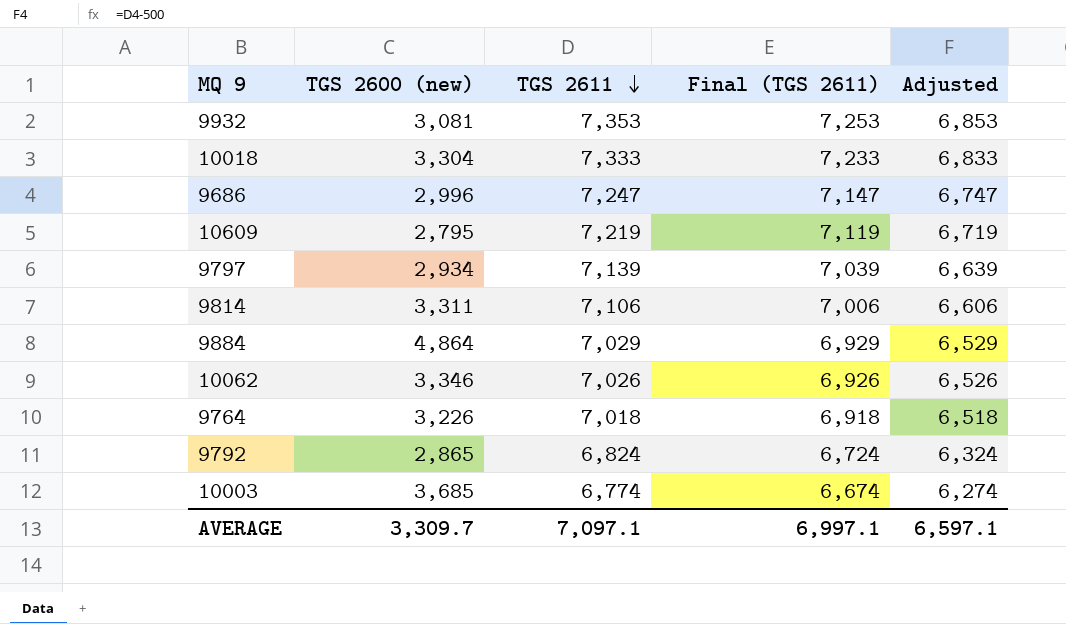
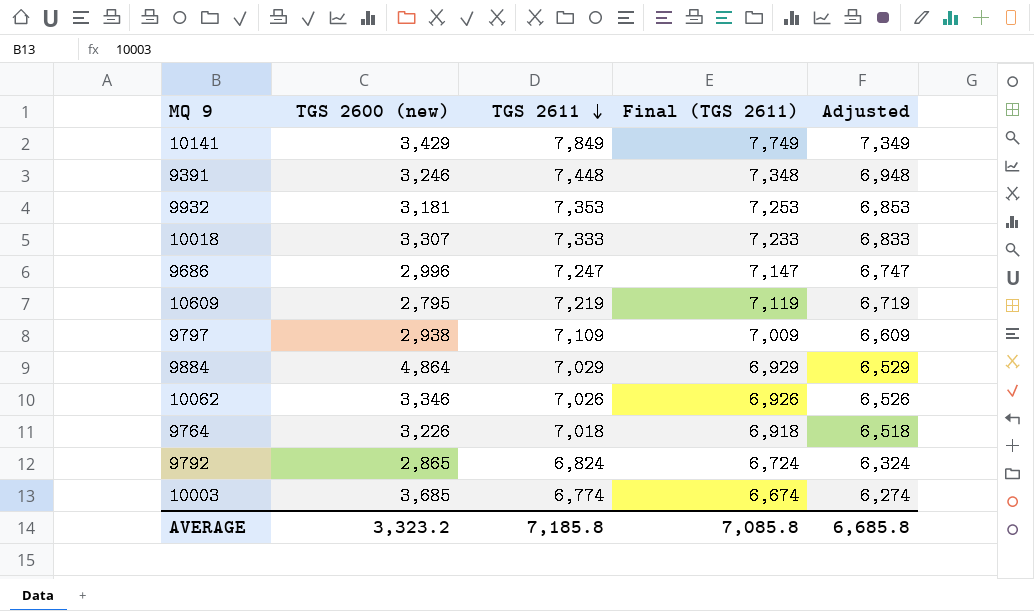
row 9814: 3,311 | 7,106 | 7,006 | 6,606 -> none
row 10141: none -> 3,429 | 7,849 | 7,749 | 7,349
row 9391: none -> 3,246 | 7,448 | 7,348 | 6,948
9932 | TGS 2600 (new): 3,081 -> 3,181
10018 | TGS 2600 (new): 3,304 -> 3,307
9797 | TGS 2600 (new): 2,934 -> 2,938
9797 | TGS 2611: 7,139 -> 7,109
9797 | Final (TGS 2611): 7,039 -> 7,009
9797 | Adjusted: 6,639 -> 6,609
AVERAGE | TGS 2600 (new): 3,309.7 -> 3,323.2
AVERAGE | TGS 2611: 7,097.1 -> 7,185.8
AVERAGE | Final (TGS 2611): 6,997.1 -> 7,085.8
AVERAGE | Adjusted: 6,597.1 -> 6,685.8

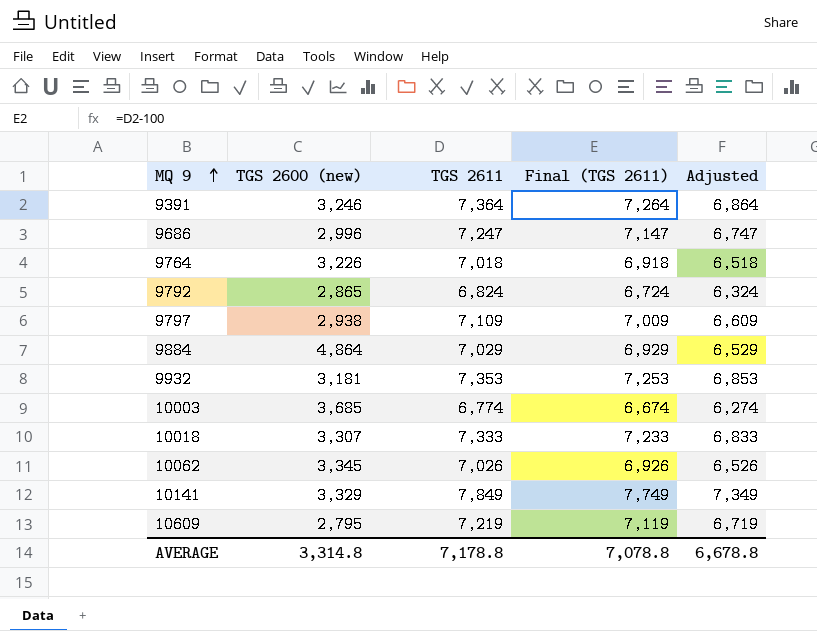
row order: TGS 2611 descending -> MQ 9 ascending
9391 | TGS 2611: 7,448 -> 7,364
9391 | Final (TGS 2611): 7,348 -> 7,264
9391 | Adjusted: 6,948 -> 6,864
10062 | TGS 2600 (new): 3,346 -> 3,345
10141 | TGS 2600 (new): 3,429 -> 3,329
AVERAGE | TGS 2600 (new): 3,323.2 -> 3,314.8
AVERAGE | TGS 2611: 7,185.8 -> 7,178.8
AVERAGE | Final (TGS 2611): 7,085.8 -> 7,078.8
AVERAGE | Adjusted: 6,685.8 -> 6,678.8

